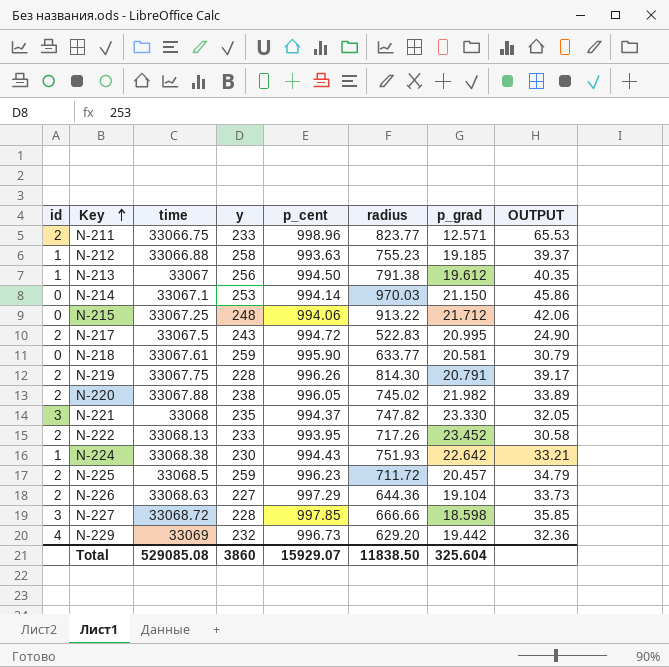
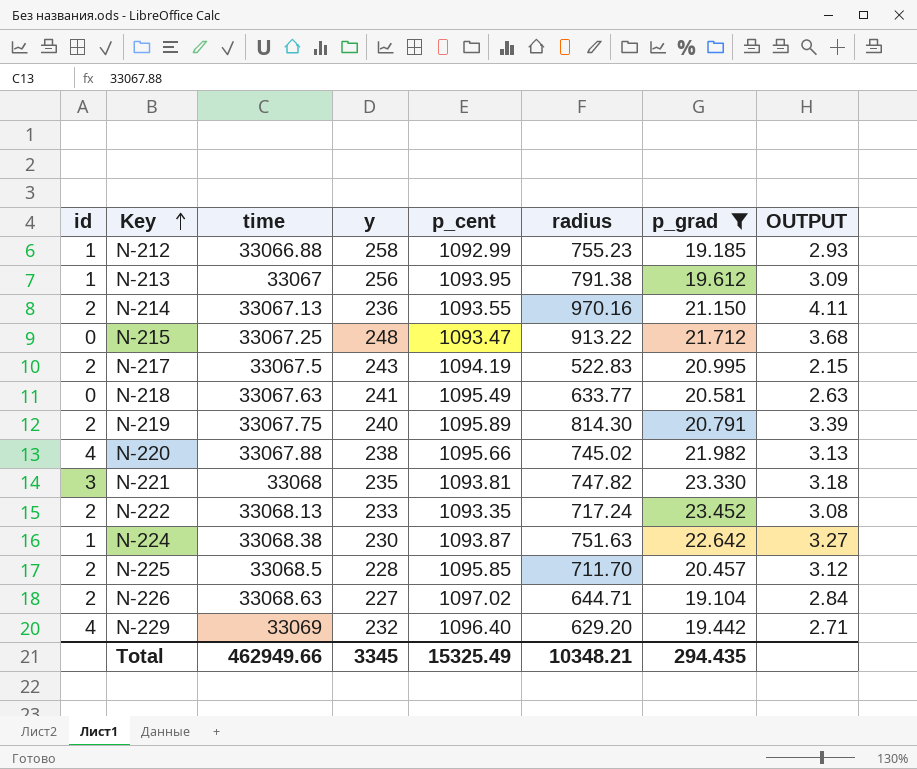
filter: none -> p_grad >= 19.104
column OUTPUT | formula: [radius] / [p_grad] -> [radius] / [y]
N-212 | p_cent: 993.63 -> 1092.99
N-213 | p_cent: 994.50 -> 1093.95
N-214 | id: 0 -> 2
N-214 | time: 33067.1 -> 33067.13
N-214 | y: 253 -> 236
N-214 | p_cent: 994.14 -> 1093.55
N-214 | radius: 970.03 -> 970.16
N-215 | p_cent: 994.06 -> 1093.47
N-217 | p_cent: 994.72 -> 1094.19
N-218 | time: 33067.61 -> 33067.63
N-218 | y: 259 -> 241
N-218 | p_cent: 995.90 -> 1095.49
N-219 | y: 228 -> 240
N-219 | p_cent: 996.26 -> 1095.89
N-220 | id: 2 -> 4
N-220 | p_cent: 996.05 -> 1095.66
N-221 | p_cent: 994.37 -> 1093.81
N-222 | p_cent: 993.95 -> 1093.35
N-222 | radius: 717.26 -> 717.24
N-224 | p_cent: 994.43 -> 1093.87
N-224 | radius: 751.93 -> 751.63
N-225 | y: 259 -> 228
N-225 | p_cent: 996.23 -> 1095.85
N-225 | radius: 711.72 -> 711.70
N-226 | p_cent: 997.29 -> 1097.02
N-226 | radius: 644.36 -> 644.71
N-229 | p_cent: 996.73 -> 1096.40
Total | time: 529085.08 -> 462949.66
Total | y: 3860 -> 3345
Total | p_cent: 15929.07 -> 15325.49
Total | radius: 11838.50 -> 10348.21
Total | p_grad: 325.604 -> 294.435

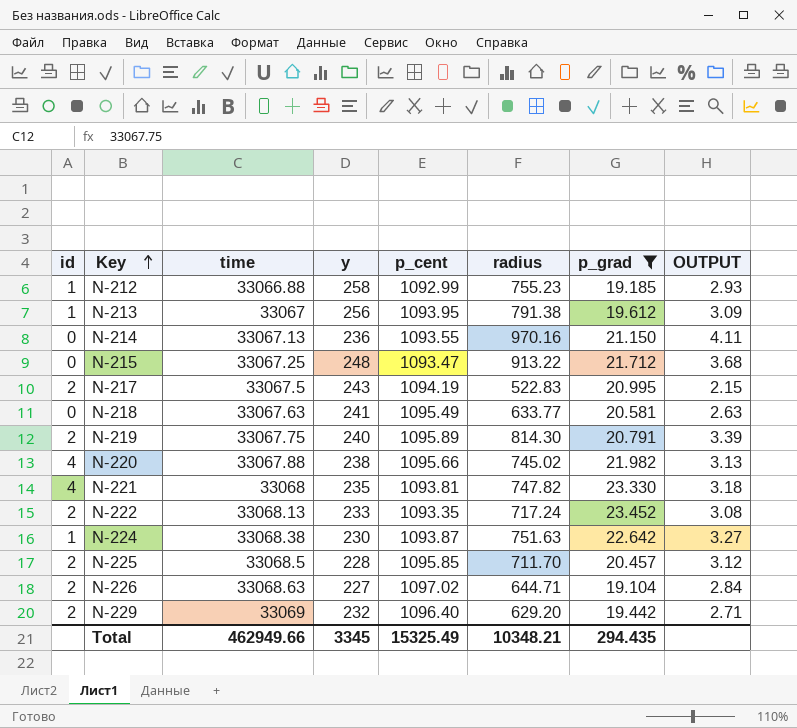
N-214 | id: 2 -> 0
N-221 | id: 3 -> 4
N-229 | id: 4 -> 2

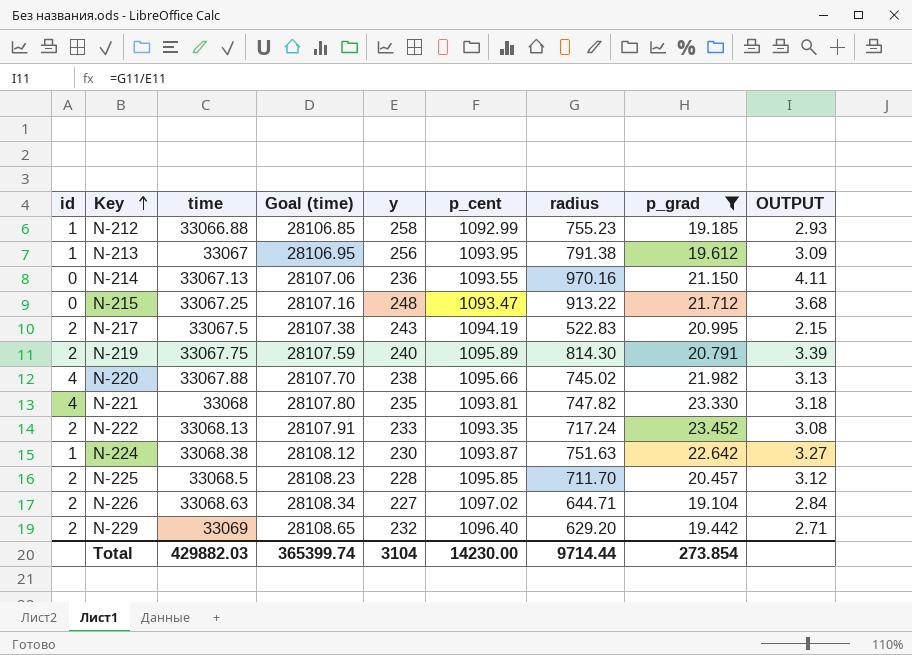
column Goal (time) | formula: none -> [time] * 0.85
row N-218: 0 | 33067.63 | 241 | 1095.49 | 633.77 | 20.581 | 2.63 -> none
Total | time: 462949.66 -> 429882.03
Total | y: 3345 -> 3104
Total | p_cent: 15325.49 -> 14230.00
Total | radius: 10348.21 -> 9714.44
Total | p_grad: 294.435 -> 273.854

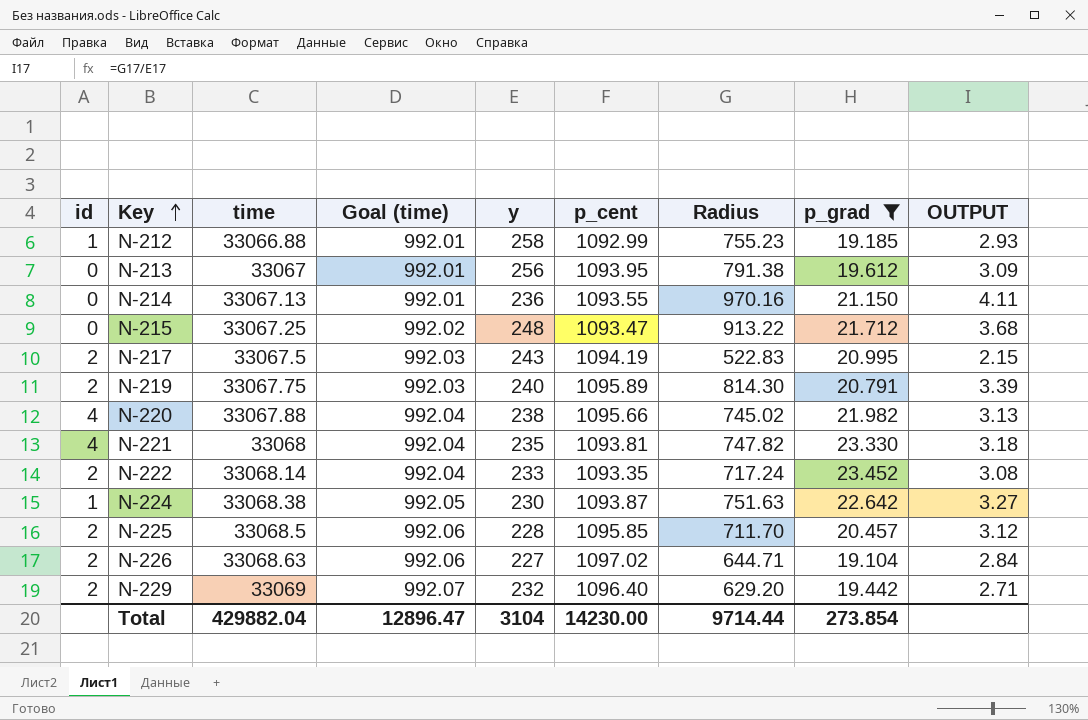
column Goal (time) | formula: [time] * 0.85 -> [time] * 0.03
column name: radius -> Radius
N-213 | id: 1 -> 0
N-222 | time: 33068.13 -> 33068.14
Total | time: 429882.03 -> 429882.04
Total | Goal (time): 365399.74 -> 12896.47

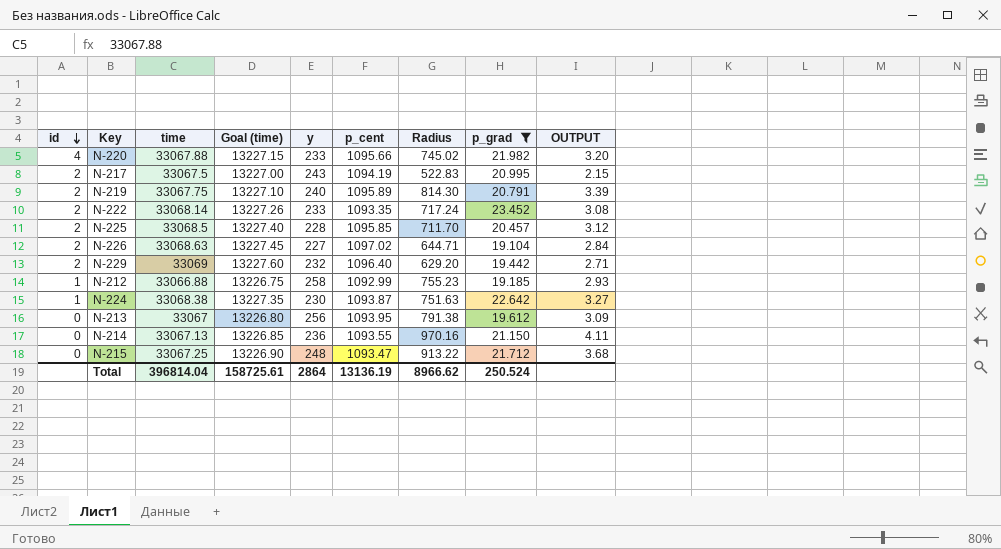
row order: Key ascending -> id descending
column Goal (time) | formula: [time] * 0.03 -> [time] * 0.4
row N-221: 4 | 33068 | 992.04 | 235 | 1093.81 | 747.82 | 23.330 | 3.18 -> none
N-220 | y: 238 -> 233
N-220 | OUTPUT: 3.13 -> 3.20
Total | time: 429882.04 -> 396814.04
Total | Goal (time): 12896.47 -> 158725.61
Total | y: 3104 -> 2864
Total | p_cent: 14230.00 -> 13136.19
Total | Radius: 9714.44 -> 8966.62
Total | p_grad: 273.854 -> 250.524

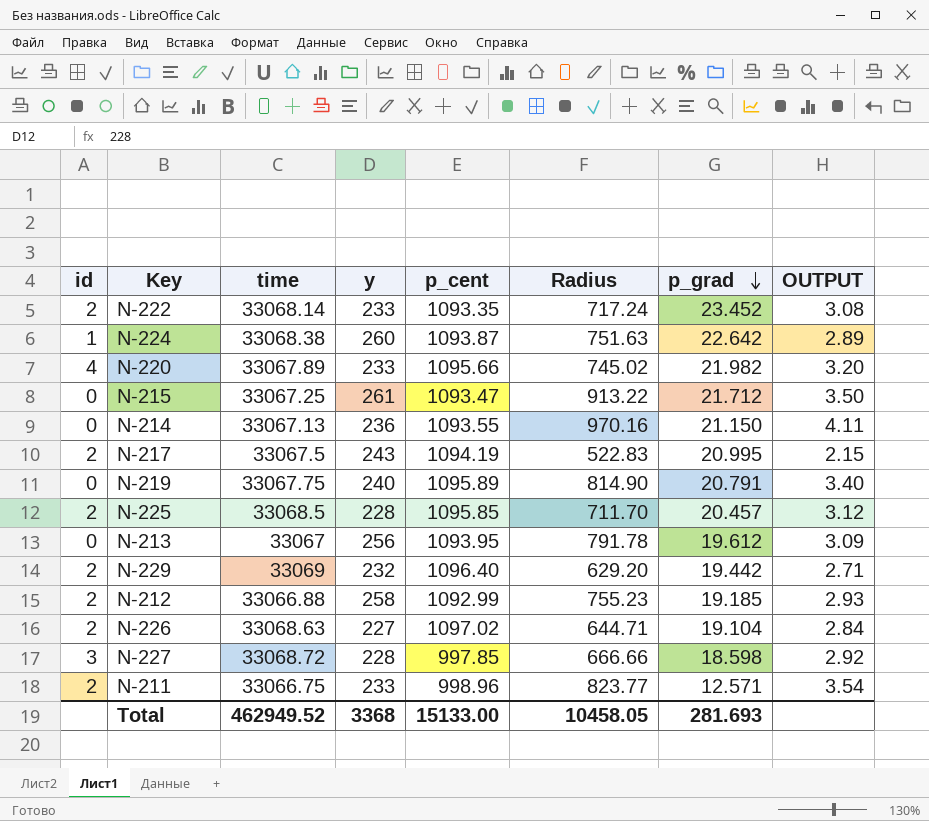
filter: p_grad >= 19.104 -> none
row order: id descending -> p_grad descending
column Goal (time) | formula: [time] * 0.4 -> none
N-224 | y: 230 -> 260
N-224 | OUTPUT: 3.27 -> 2.89
N-220 | time: 33067.88 -> 33067.89
N-215 | y: 248 -> 261
N-215 | OUTPUT: 3.68 -> 3.50
N-219 | id: 2 -> 0
N-219 | Radius: 814.30 -> 814.90
N-219 | OUTPUT: 3.39 -> 3.40
N-213 | Radius: 791.38 -> 791.78
N-212 | id: 1 -> 2
Total | time: 396814.04 -> 462949.52
Total | y: 2864 -> 3368
Total | p_cent: 13136.19 -> 15133.00
Total | Radius: 8966.62 -> 10458.05
Total | p_grad: 250.524 -> 281.693

